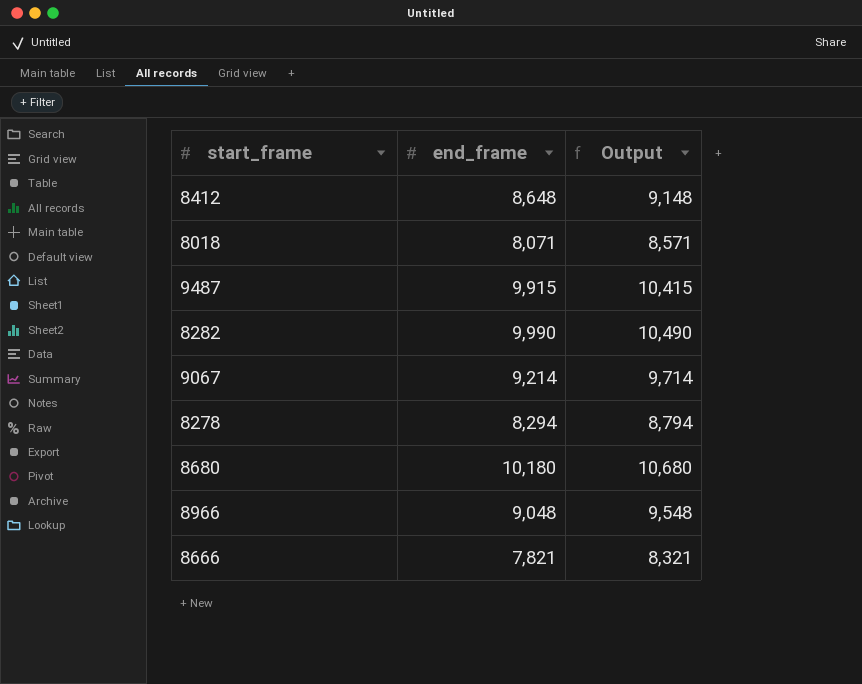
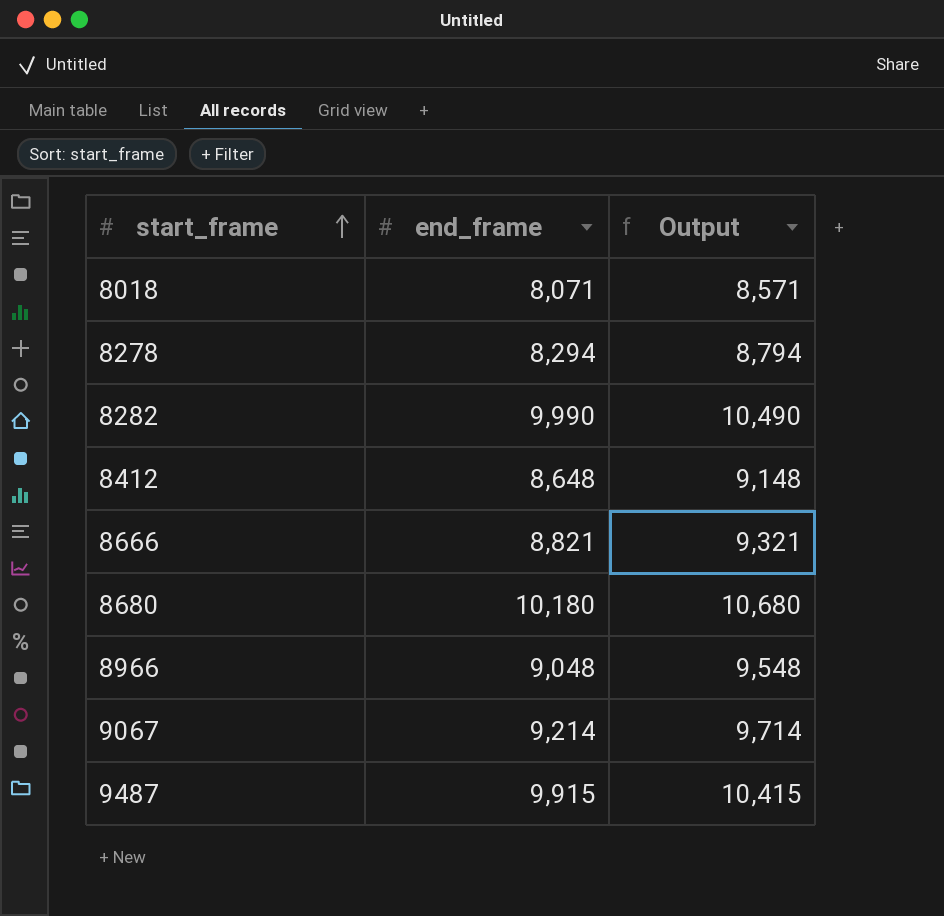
row order: none -> start_frame ascending
8666 | end_frame: 7,821 -> 8,821
8666 | Output: 8,321 -> 9,321

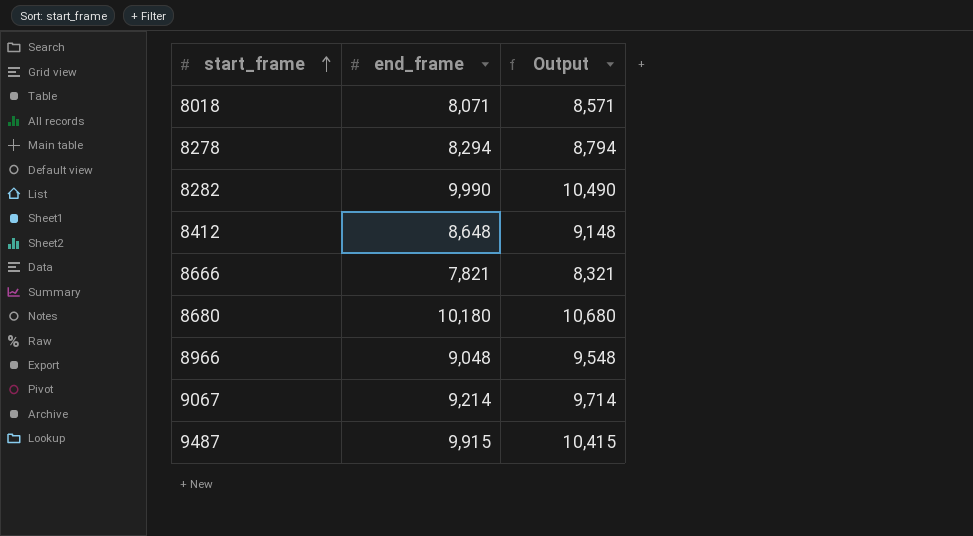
8666 | end_frame: 8,821 -> 7,821
8666 | Output: 9,321 -> 8,321

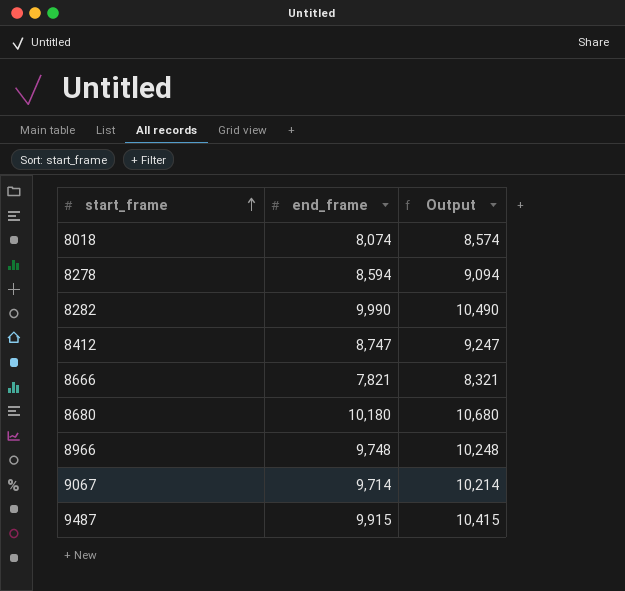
8018 | end_frame: 8,071 -> 8,074
8018 | Output: 8,571 -> 8,574
8278 | end_frame: 8,294 -> 8,594
8278 | Output: 8,794 -> 9,094
8412 | end_frame: 8,648 -> 8,747
8412 | Output: 9,148 -> 9,247
8966 | end_frame: 9,048 -> 9,748
8966 | Output: 9,548 -> 10,248
9067 | end_frame: 9,214 -> 9,714
9067 | Output: 9,714 -> 10,214

